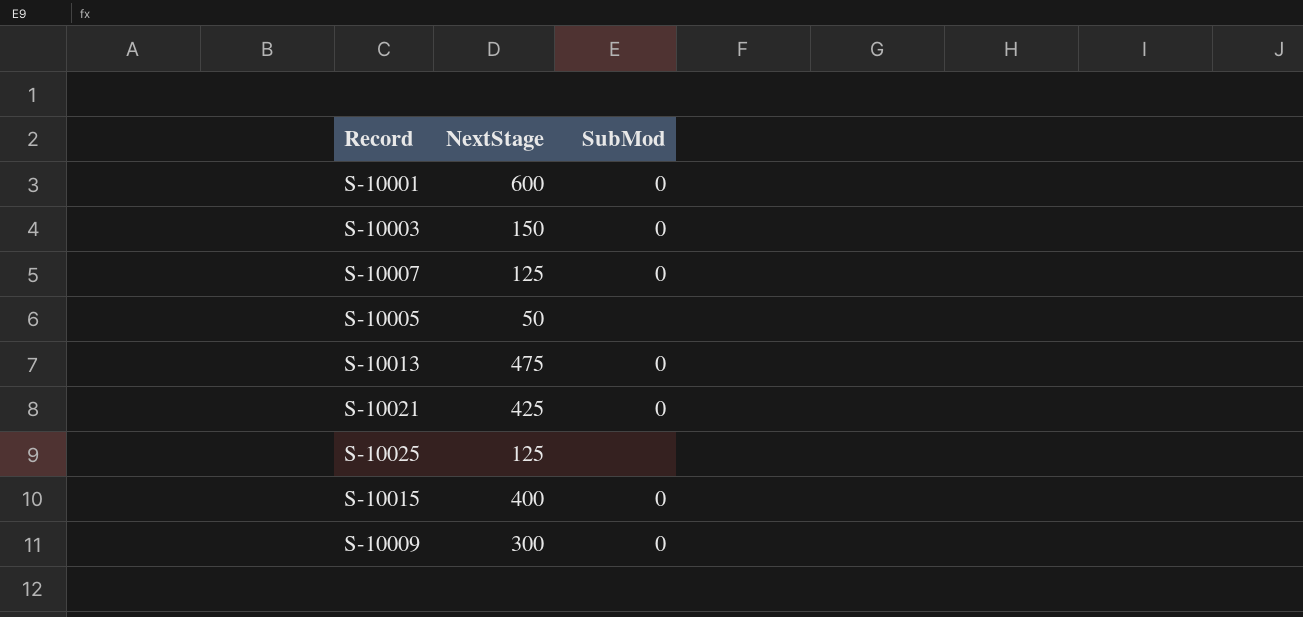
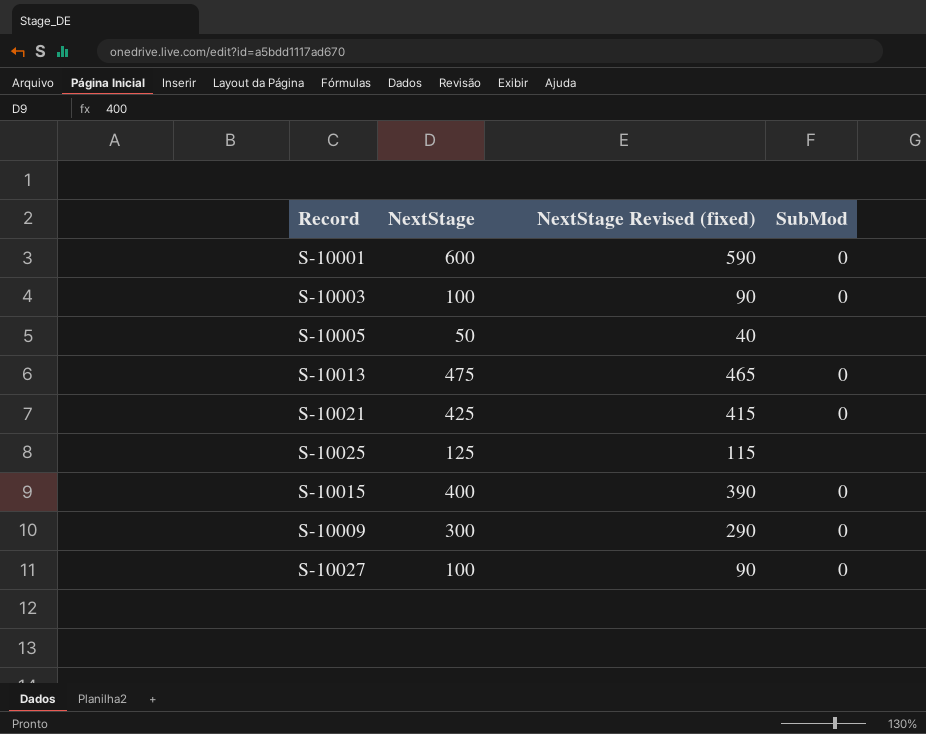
column NextStage Revised (fixed) | formula: none -> [NextStage] - 10
row S-10007: 125 | 0 -> none
S-10003 | NextStage: 150 -> 100
row S-10027: none -> 100 | 90 | 0

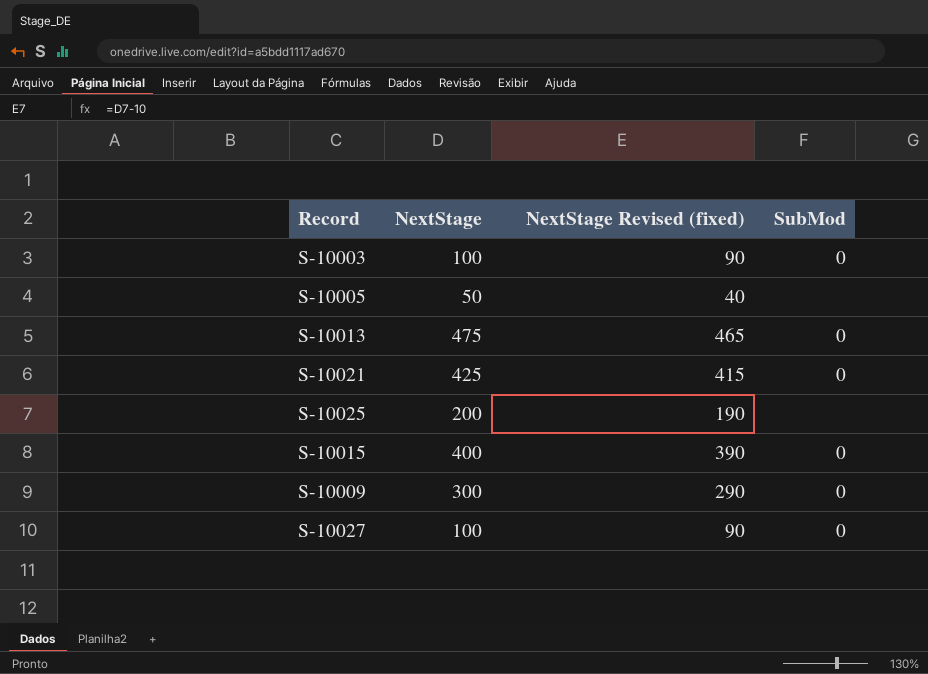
row S-10001: 600 | 590 | 0 -> none
S-10025 | NextStage: 125 -> 200
S-10025 | NextStage Revised (fixed): 115 -> 190

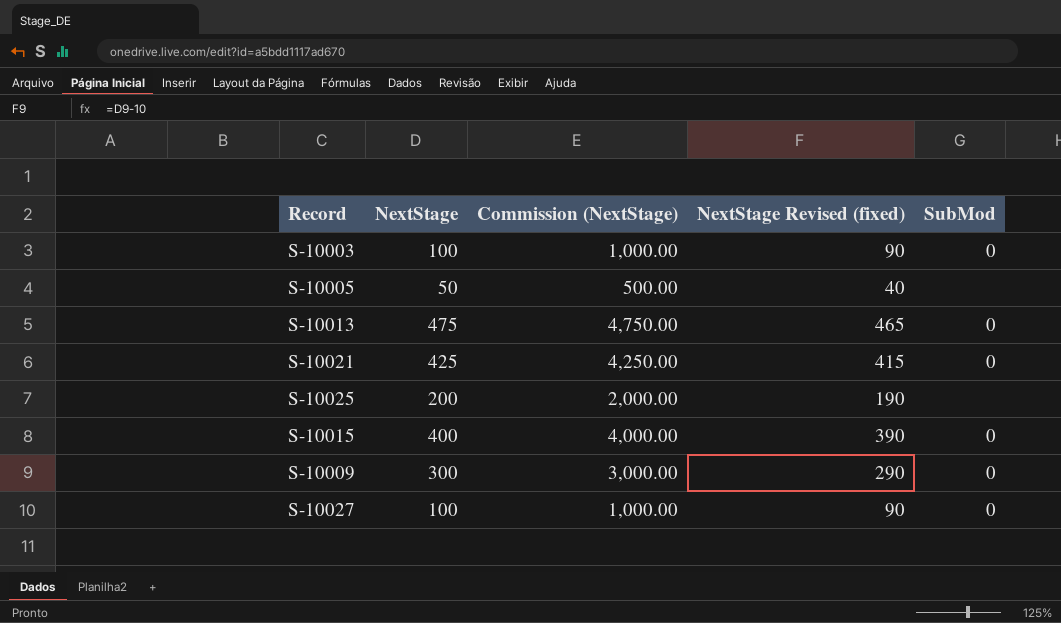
column Commission (NextStage) | formula: none -> [NextStage] * 10

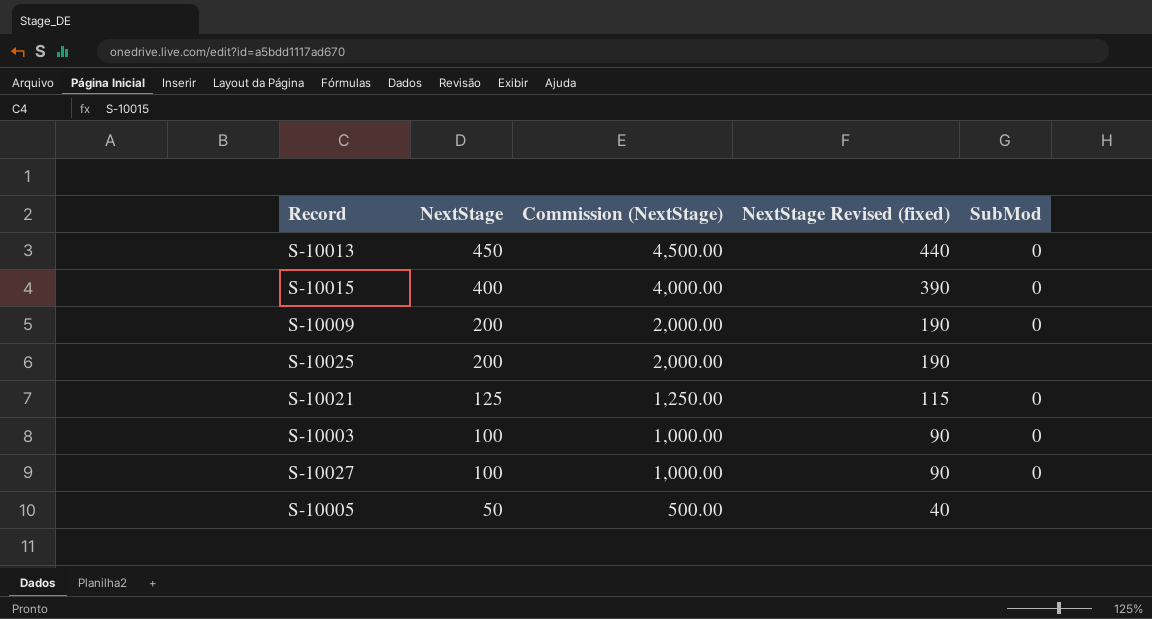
row order: none -> NextStage descending
S-10013 | NextStage: 475 -> 450
S-10013 | Commission (NextStage): 4,750.00 -> 4,500.00
S-10013 | NextStage Revised (fixed): 465 -> 440
S-10009 | NextStage: 300 -> 200
S-10009 | Commission (NextStage): 3,000.00 -> 2,000.00
S-10009 | NextStage Revised (fixed): 290 -> 190
S-10021 | NextStage: 425 -> 125
S-10021 | Commission (NextStage): 4,250.00 -> 1,250.00
S-10021 | NextStage Revised (fixed): 415 -> 115

